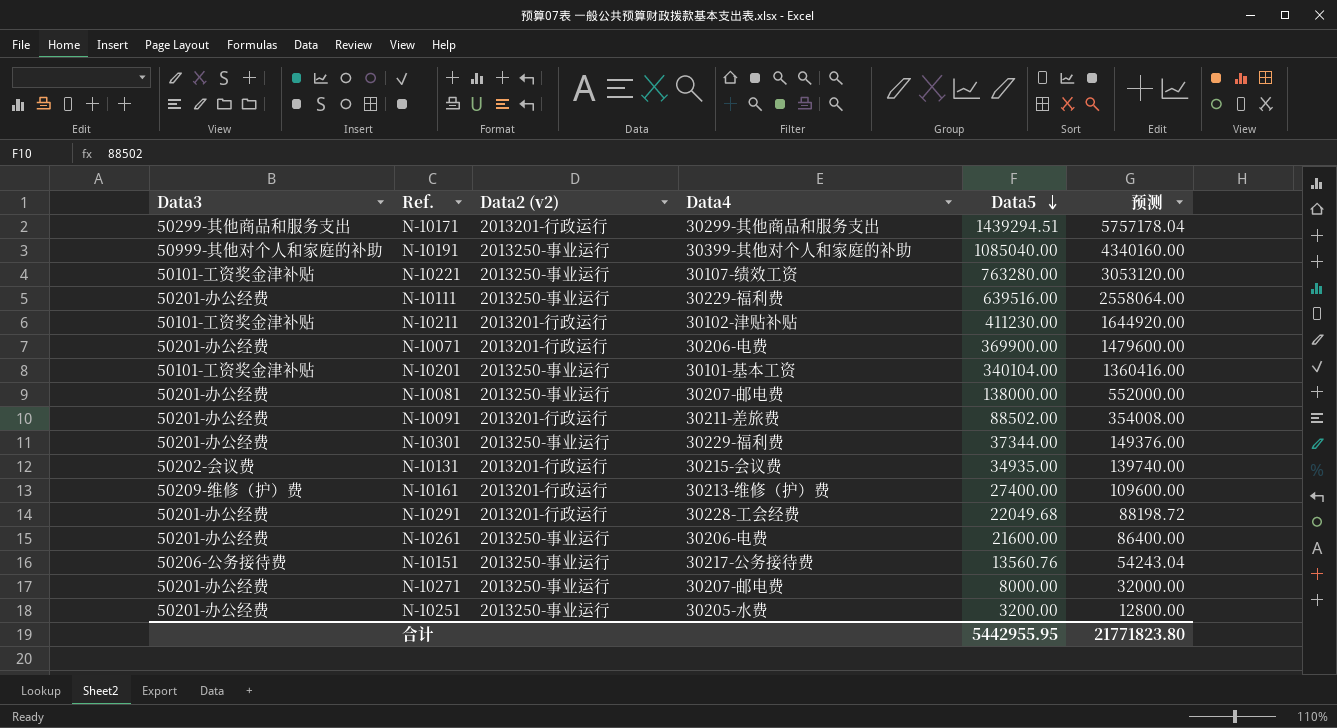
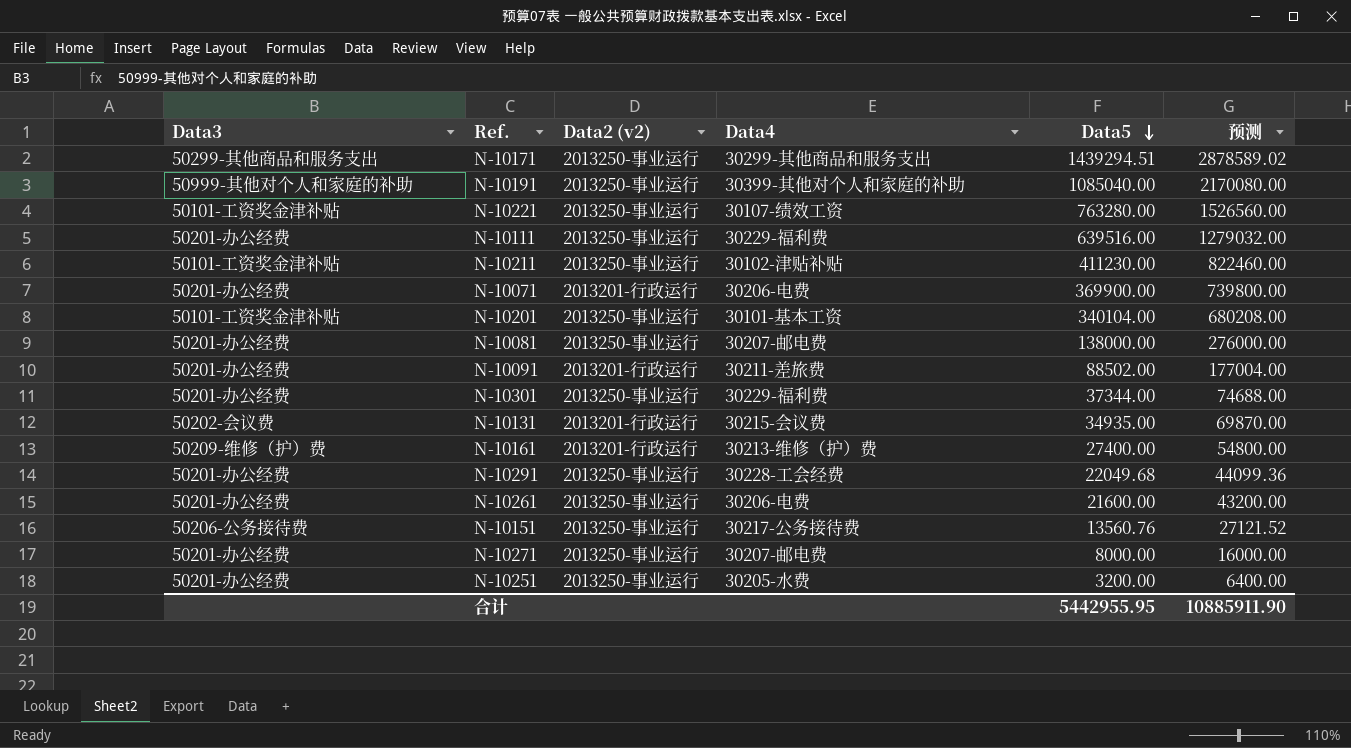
column 预测 | formula: [Data5] * 4 -> [Data5] * 2
N-10171 | Data2 (v2): 2013201-行政运行 -> 2013250-事业运行
N-10211 | Data2 (v2): 2013201-行政运行 -> 2013250-事业运行
N-10291 | Data2 (v2): 2013201-行政运行 -> 2013250-事业运行
合计 | 预测: 21771823.80 -> 10885911.90

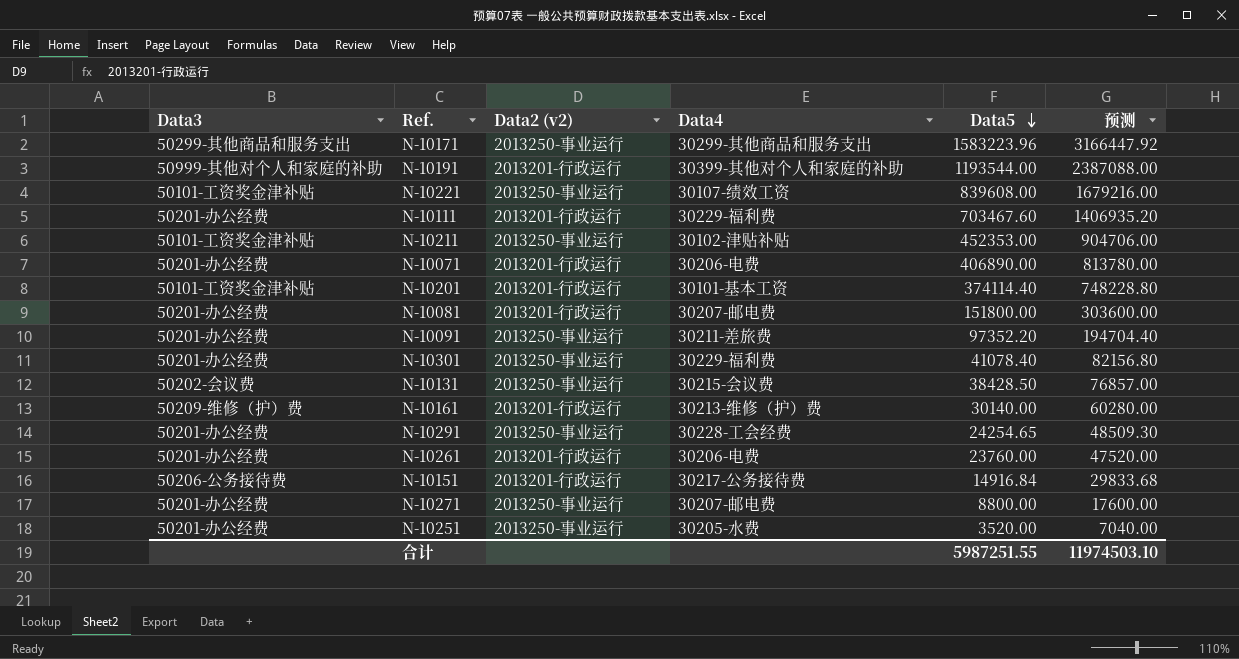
N-10171 | Data5: 1439294.51 -> 1583223.96
N-10171 | 预测: 2878589.02 -> 3166447.92
N-10191 | Data2 (v2): 2013250-事业运行 -> 2013201-行政运行
N-10191 | Data5: 1085040.00 -> 1193544.00
N-10191 | 预测: 2170080.00 -> 2387088.00
N-10221 | Data5: 763280.00 -> 839608.00
N-10221 | 预测: 1526560.00 -> 1679216.00
N-10111 | Data2 (v2): 2013250-事业运行 -> 2013201-行政运行
N-10111 | Data5: 639516.00 -> 703467.60
N-10111 | 预测: 1279032.00 -> 1406935.20
N-10211 | Data5: 411230.00 -> 452353.00
N-10211 | 预测: 822460.00 -> 904706.00
N-10071 | Data5: 369900.00 -> 406890.00
N-10071 | 预测: 739800.00 -> 813780.00
N-10201 | Data2 (v2): 2013250-事业运行 -> 2013201-行政运行
N-10201 | Data5: 340104.00 -> 374114.40
N-10201 | 预测: 680208.00 -> 748228.80
N-10081 | Data2 (v2): 2013250-事业运行 -> 2013201-行政运行
N-10081 | Data5: 138000.00 -> 151800.00
N-10081 | 预测: 276000.00 -> 303600.00
N-10091 | Data2 (v2): 2013201-行政运行 -> 2013250-事业运行
N-10091 | Data5: 88502.00 -> 97352.20
N-10091 | 预测: 177004.00 -> 194704.40
N-10301 | Data5: 37344.00 -> 41078.40
N-10301 | 预测: 74688.00 -> 82156.80
N-10131 | Data2 (v2): 2013201-行政运行 -> 2013250-事业运行
N-10131 | Data5: 34935.00 -> 38428.50
N-10131 | 预测: 69870.00 -> 76857.00
N-10161 | Data5: 27400.00 -> 30140.00
N-10161 | 预测: 54800.00 -> 60280.00
N-10291 | Data5: 22049.68 -> 24254.65
N-10291 | 预测: 44099.36 -> 48509.30
N-10261 | Data2 (v2): 2013250-事业运行 -> 2013201-行政运行
N-10261 | Data5: 21600.00 -> 23760.00
N-10261 | 预测: 43200.00 -> 47520.00
N-10151 | Data2 (v2): 2013250-事业运行 -> 2013201-行政运行
N-10151 | Data5: 13560.76 -> 14916.84
N-10151 | 预测: 27121.52 -> 29833.68
N-10271 | Data5: 8000.00 -> 8800.00
N-10271 | 预测: 16000.00 -> 17600.00
N-10251 | Data5: 3200.00 -> 3520.00
N-10251 | 预测: 6400.00 -> 7040.00
合计 | Data5: 5442955.95 -> 5987251.55
合计 | 预测: 10885911.90 -> 11974503.10

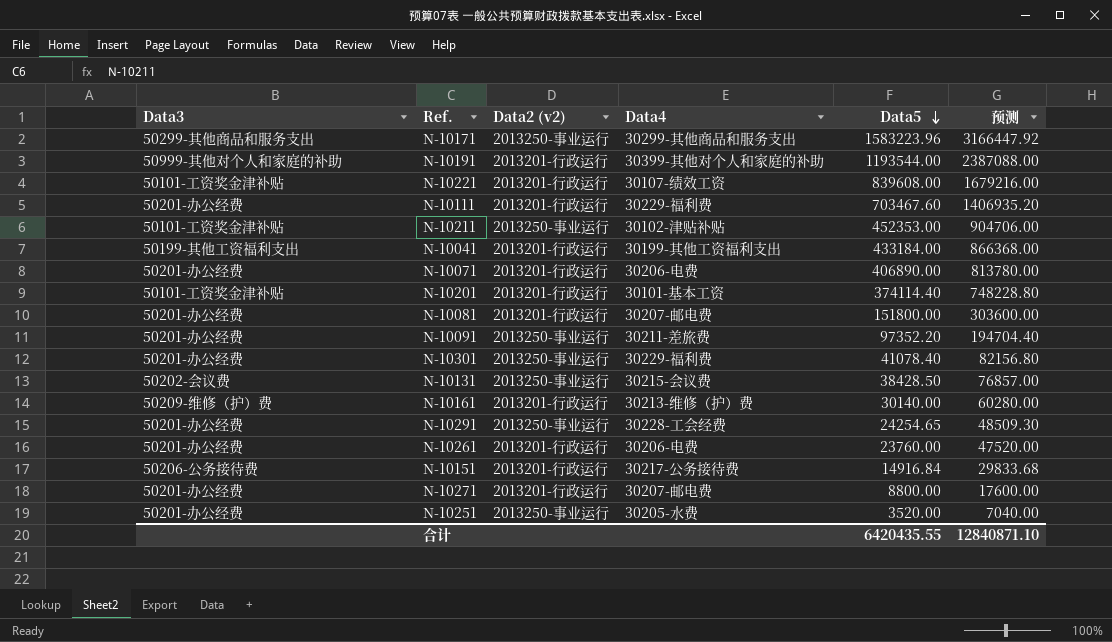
N-10221 | Data2 (v2): 2013250-事业运行 -> 2013201-行政运行
row N-10041: none -> 50199-其他工资福利支出 | 2013201-行政运行 | 30199-其他工资福利支出 | 433184.00 | 866368.00
N-10271 | Data2 (v2): 2013250-事业运行 -> 2013201-行政运行
合计 | Data5: 5987251.55 -> 6420435.55
合计 | 预测: 11974503.10 -> 12840871.10

